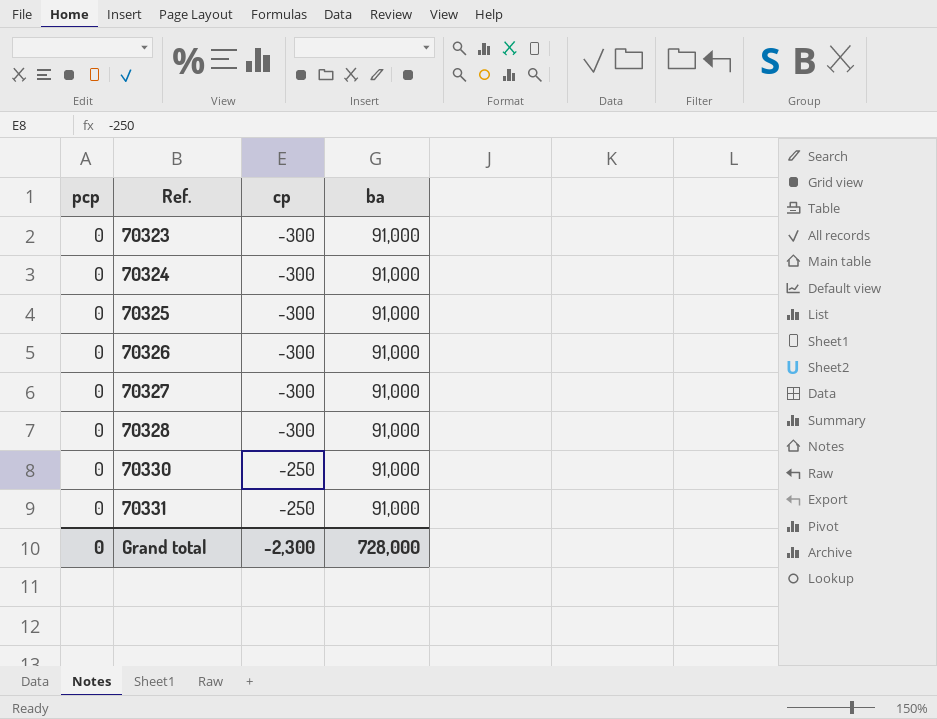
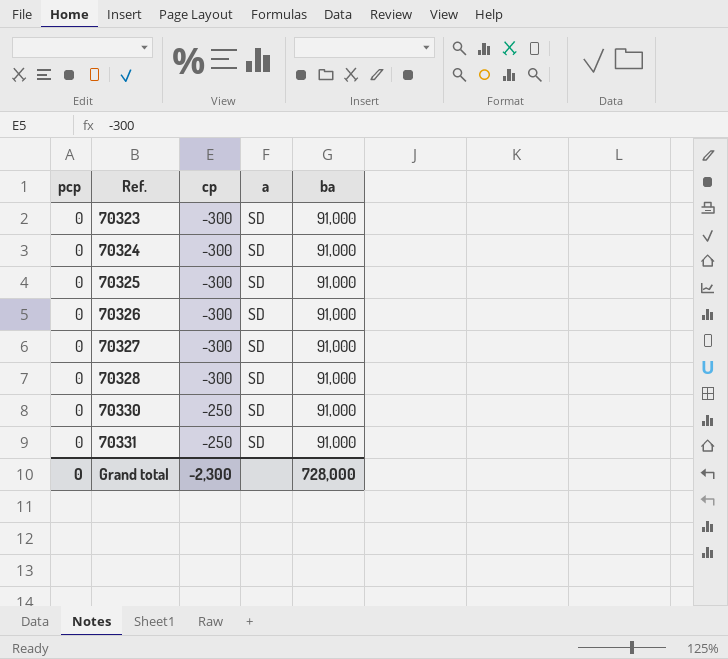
column a | position: none -> 4

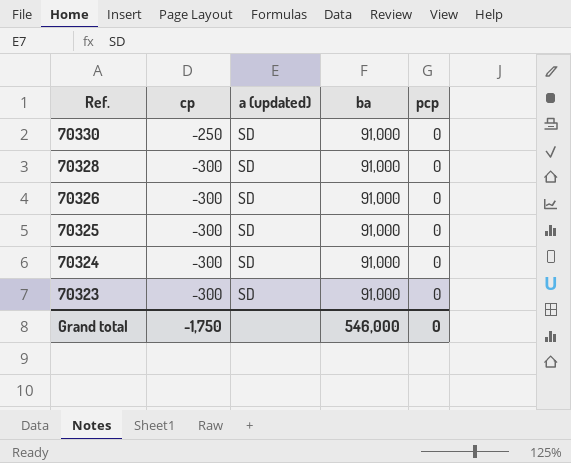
row order: Ref. ascending -> Ref. descending
column name: a -> a (updated)
column pcp | position: 1 -> 5
row 70327: 0 | -300 | SD | 91,000 -> none
row 70331: 0 | -250 | SD | 91,000 -> none
Grand total | cp: -2,300 -> -1,750
Grand total | ba: 728,000 -> 546,000

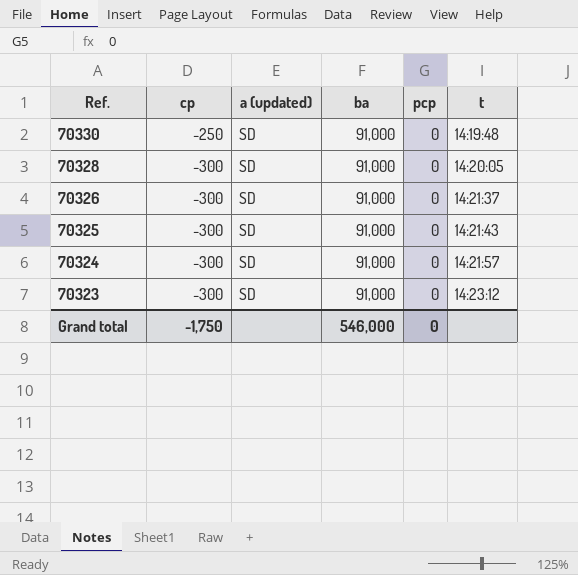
column t | position: none -> 6

